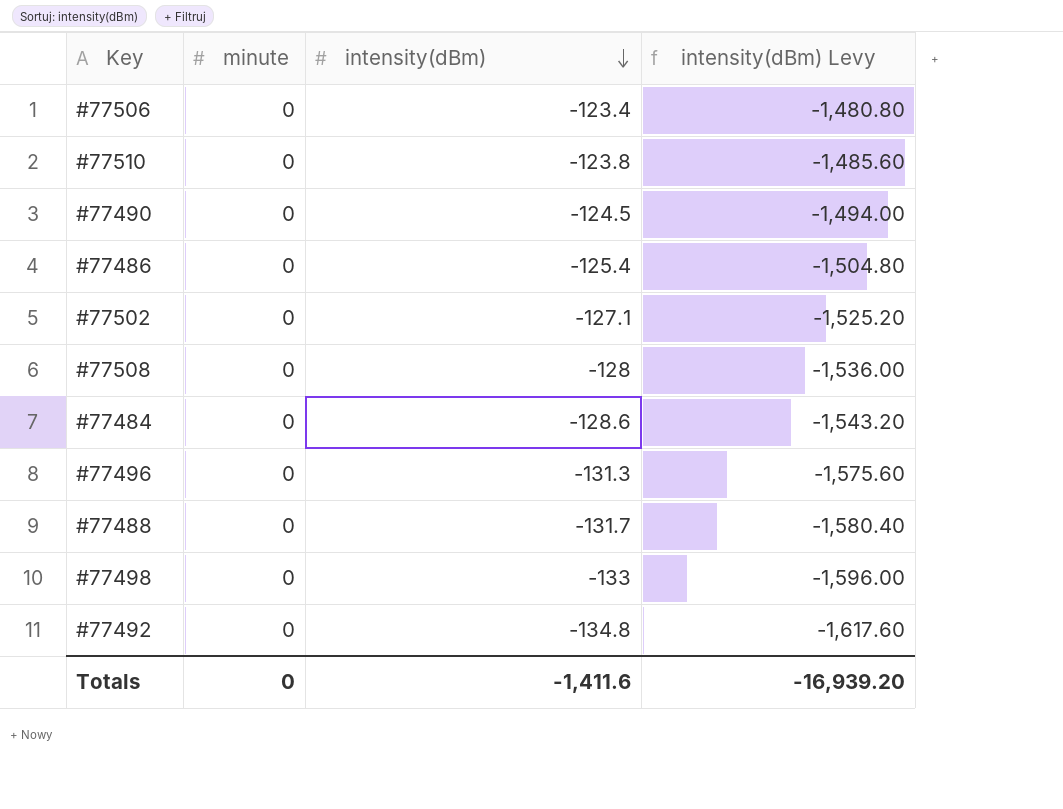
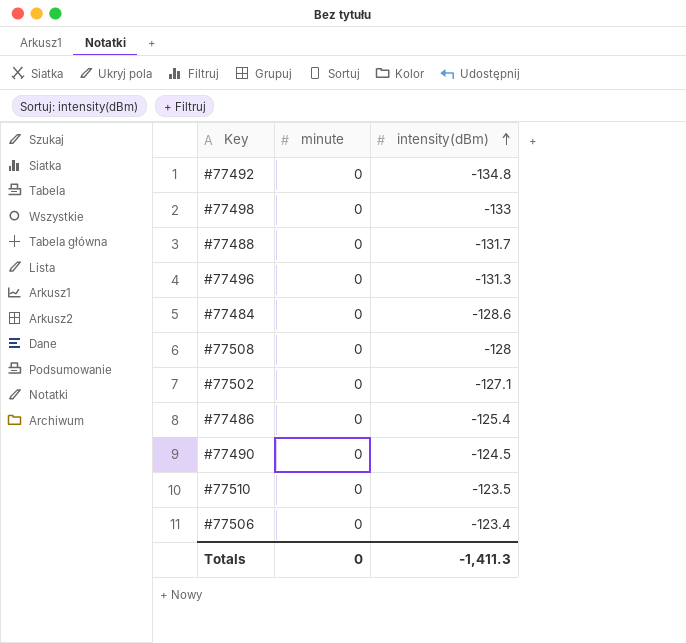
row order: intensity(dBm) descending -> intensity(dBm) ascending
column intensity(dBm) Levy | formula: [intensity(dBm)] * 12 -> none
#77510 | intensity(dBm): -123.8 -> -123.5
Totals | intensity(dBm): -1,411.6 -> -1,411.3

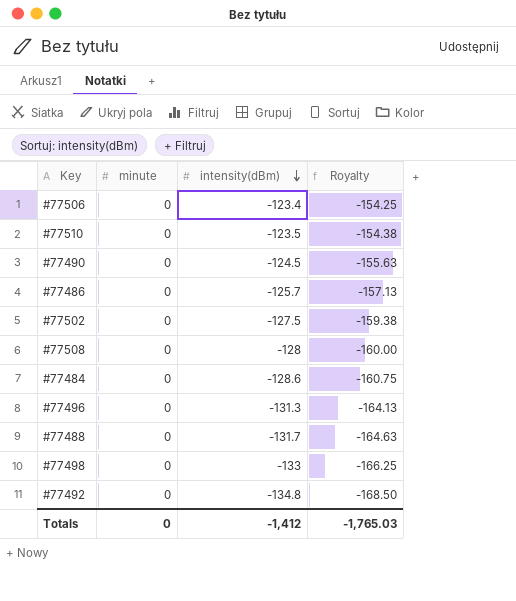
row order: intensity(dBm) ascending -> intensity(dBm) descending
column Royalty | formula: none -> [intensity(dBm)] * 1.25
#77486 | intensity(dBm): -125.4 -> -125.7
#77502 | intensity(dBm): -127.1 -> -127.5
Totals | intensity(dBm): -1,411.3 -> -1,412

